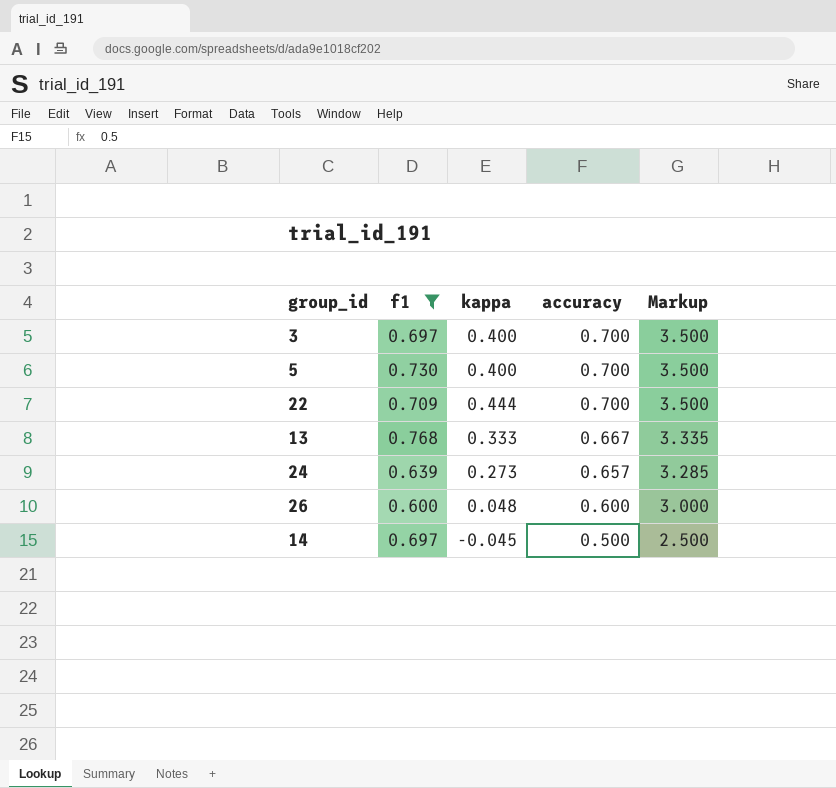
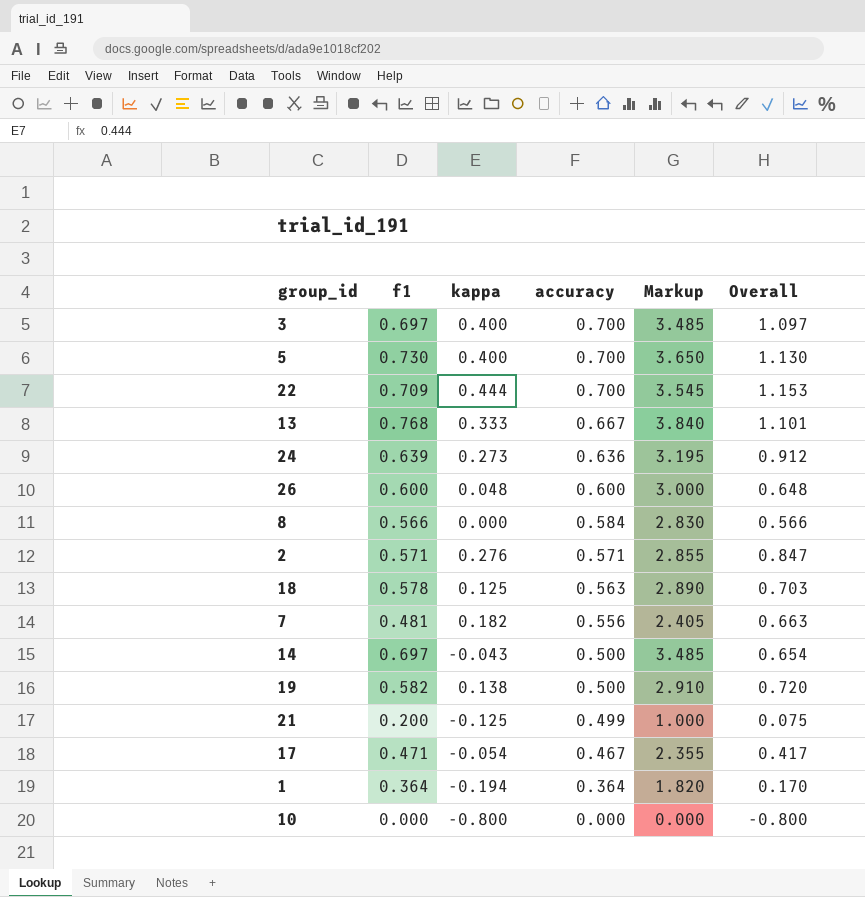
filter: f1 >= 0.600 -> none
column Markup | formula: [accuracy] * 5 -> [f1] * 5
column Overall | formula: none -> [f1] + [kappa]
24 | accuracy: 0.657 -> 0.636
14 | kappa: -0.045 -> -0.043

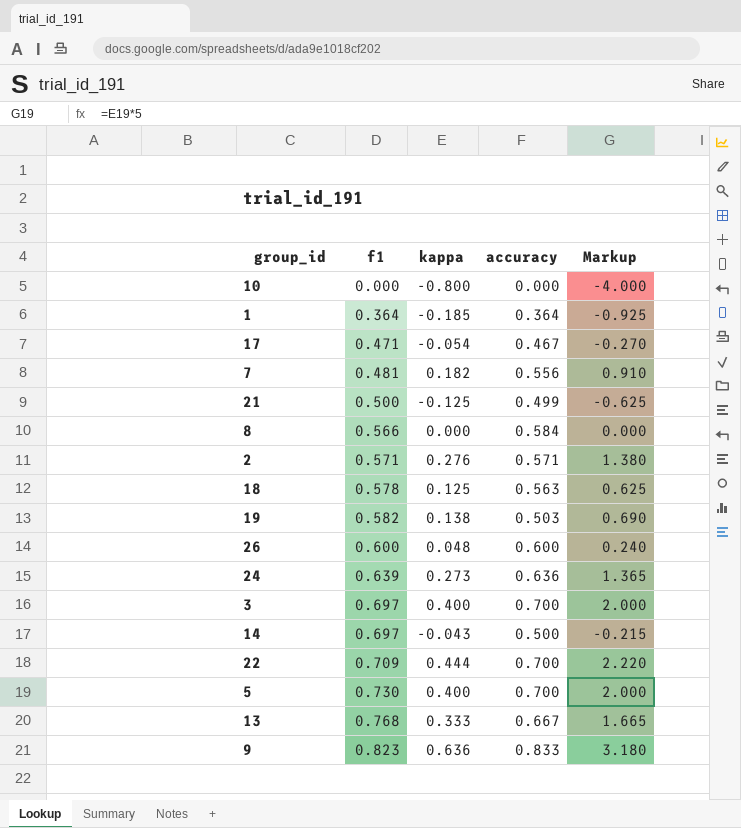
row order: accuracy descending -> f1 ascending
column Overall | formula: [f1] + [kappa] -> none
column Markup | formula: [f1] * 5 -> [kappa] * 5
1 | kappa: -0.194 -> -0.185
21 | f1: 0.200 -> 0.500
19 | accuracy: 0.500 -> 0.503
row 9: none -> 0.823 | 0.636 | 0.833 | 3.180

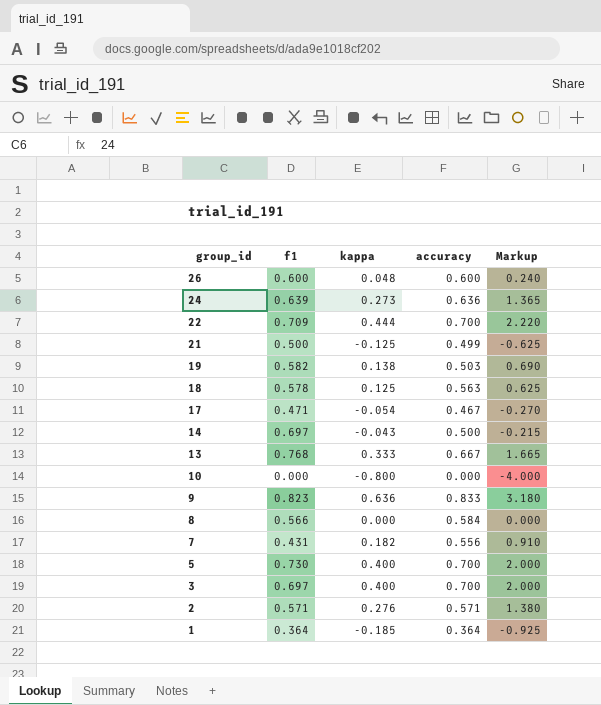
row order: f1 ascending -> group_id descending
7 | f1: 0.481 -> 0.431

